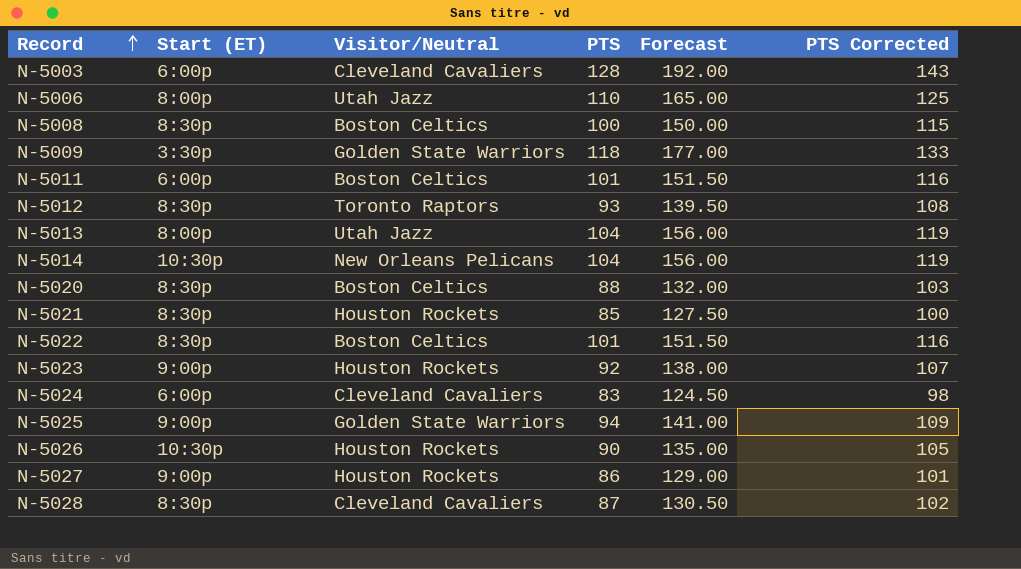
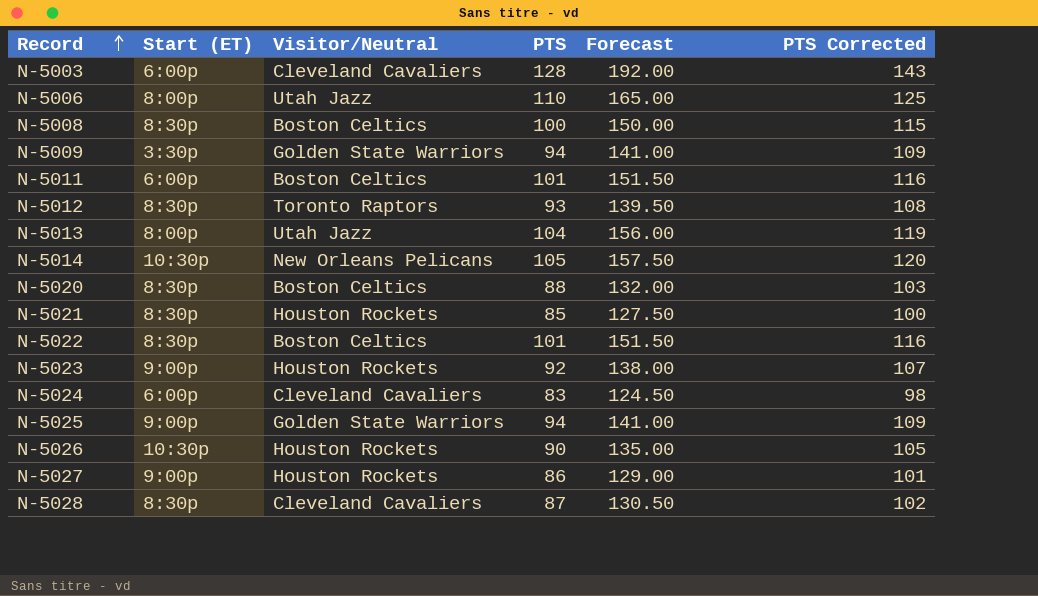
N-5009 | PTS: 118 -> 94
N-5009 | Forecast: 177.00 -> 141.00
N-5009 | PTS Corrected: 133 -> 109
N-5014 | PTS: 104 -> 105
N-5014 | Forecast: 156.00 -> 157.50
N-5014 | PTS Corrected: 119 -> 120

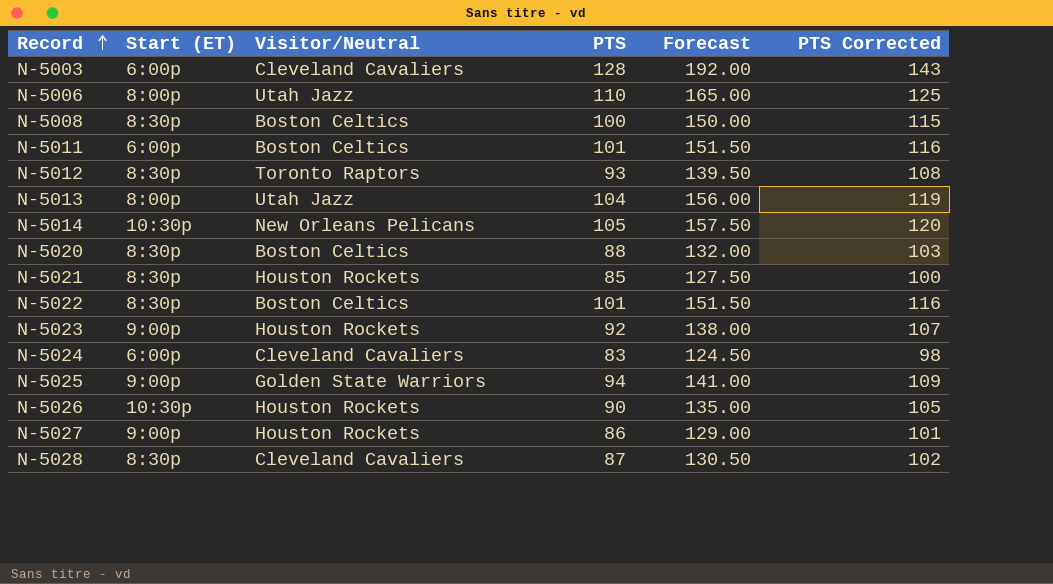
row N-5009: 3:30p | Golden State Warriors | 94 | 141.00 | 109 -> none

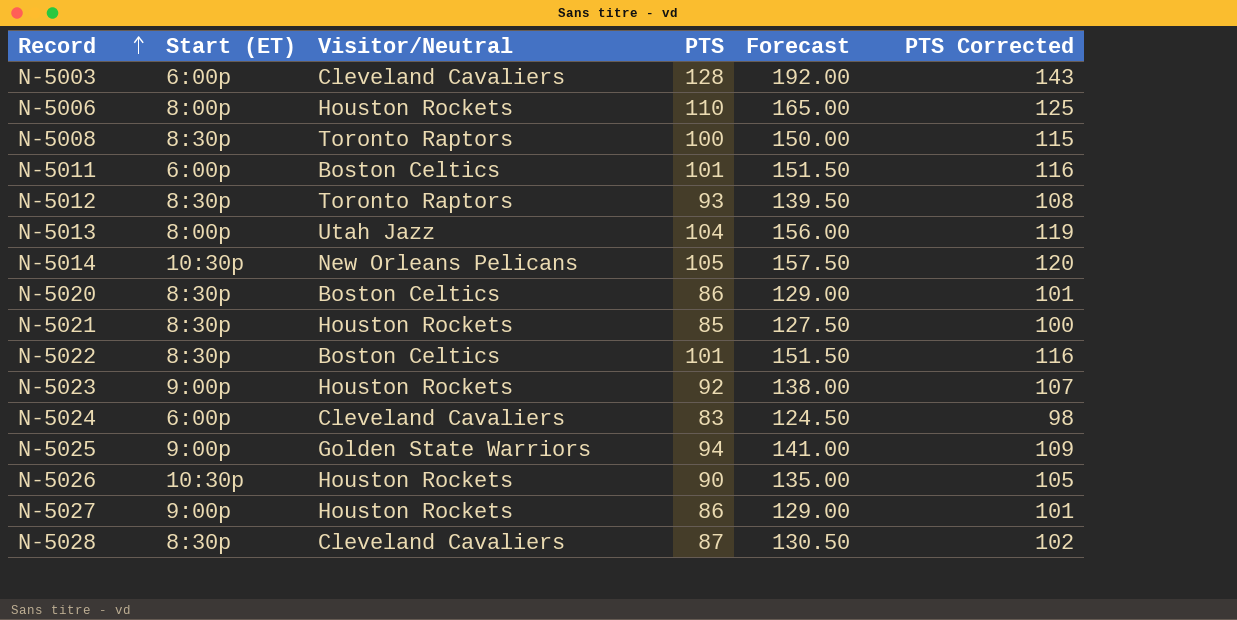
N-5006 | Visitor/Neutral: Utah Jazz -> Houston Rockets
N-5008 | Visitor/Neutral: Boston Celtics -> Toronto Raptors
N-5020 | PTS: 88 -> 86
N-5020 | Forecast: 132.00 -> 129.00
N-5020 | PTS Corrected: 103 -> 101

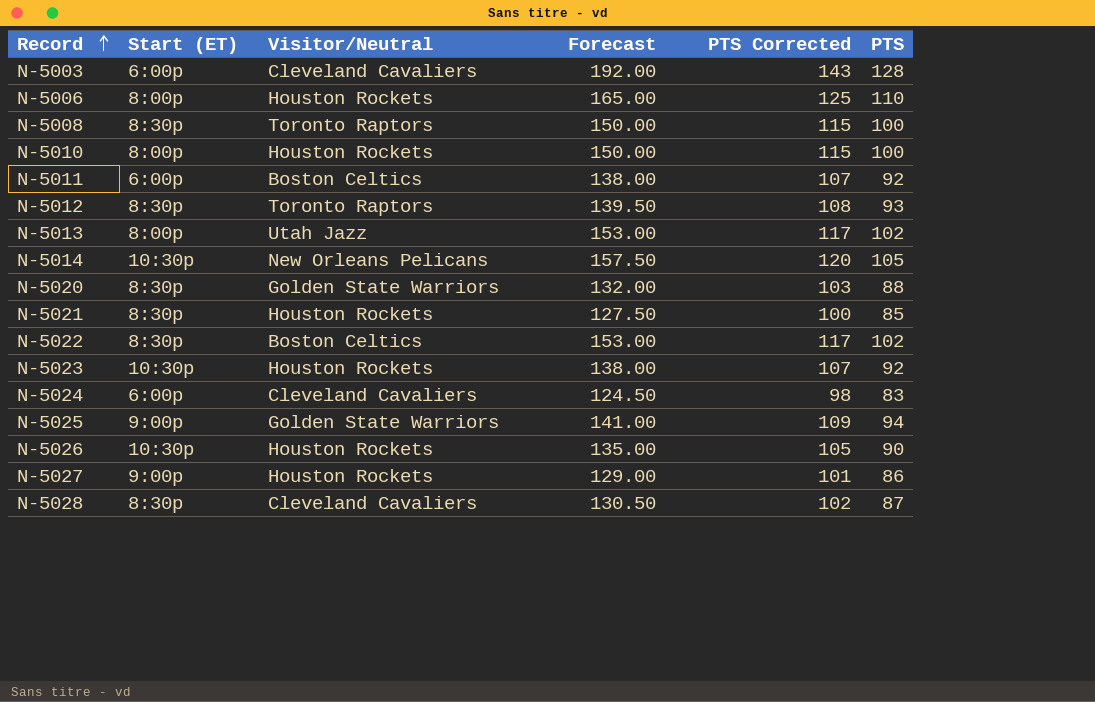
column PTS | position: 4 -> 6
row N-5010: none -> 8:00p | Houston Rockets | 150.00 | 115 | 100
N-5011 | Forecast: 151.50 -> 138.00
N-5011 | PTS Corrected: 116 -> 107
N-5011 | PTS: 101 -> 92
N-5013 | Forecast: 156.00 -> 153.00
N-5013 | PTS Corrected: 119 -> 117
N-5013 | PTS: 104 -> 102
N-5020 | Visitor/Neutral: Boston Celtics -> Golden State Warriors
N-5020 | Forecast: 129.00 -> 132.00
N-5020 | PTS Corrected: 101 -> 103
N-5020 | PTS: 86 -> 88
N-5022 | Forecast: 151.50 -> 153.00
N-5022 | PTS Corrected: 116 -> 117
N-5022 | PTS: 101 -> 102
N-5023 | Start (ET): 9:00p -> 10:30p

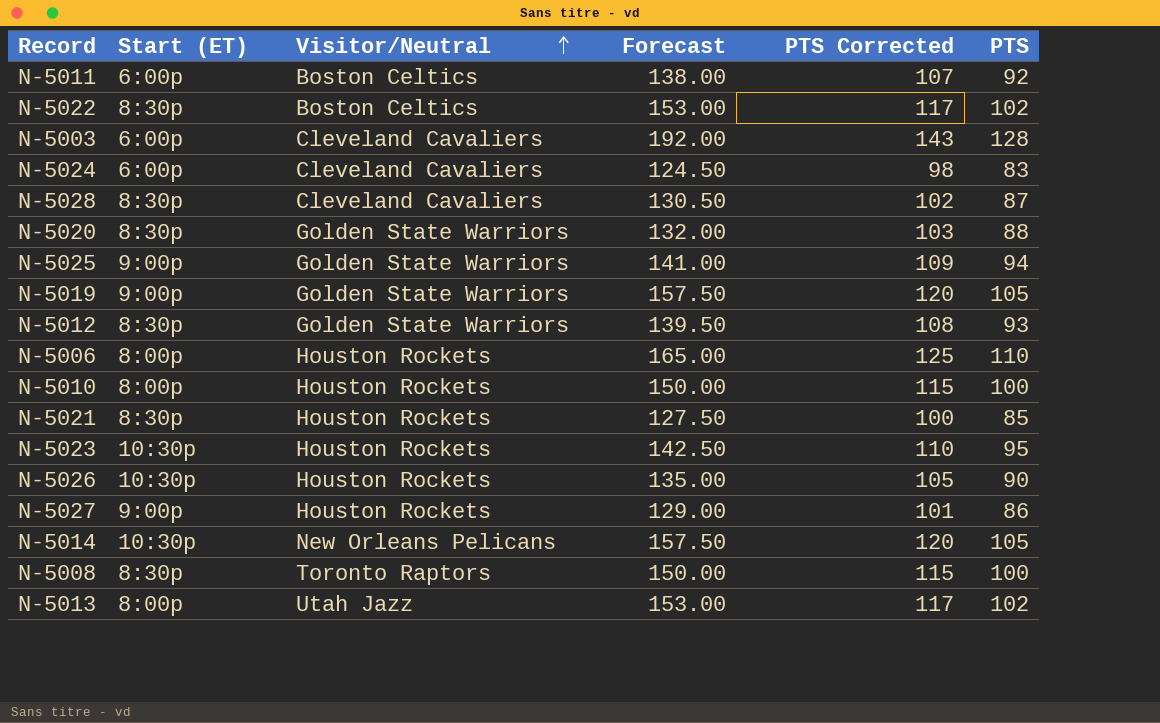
row order: Record ascending -> Visitor/Neutral ascending
row N-5019: none -> 9:00p | Golden State Warriors | 157.50 | 120 | 105
N-5012 | Visitor/Neutral: Toronto Raptors -> Golden State Warriors
N-5023 | Forecast: 138.00 -> 142.50
N-5023 | PTS Corrected: 107 -> 110
N-5023 | PTS: 92 -> 95

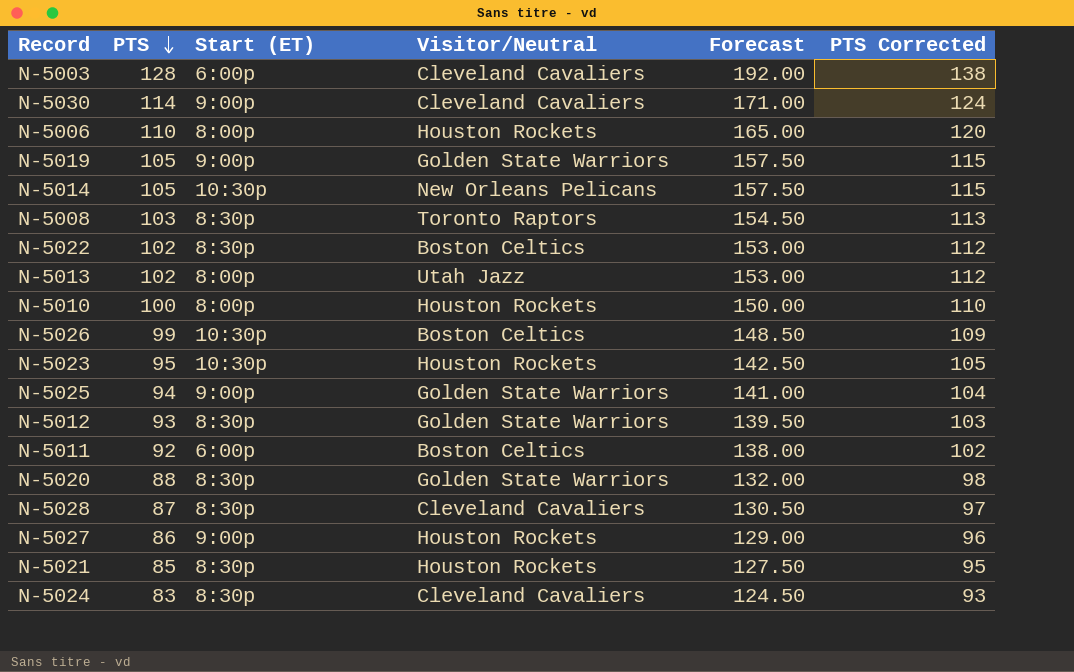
row order: Visitor/Neutral ascending -> PTS descending
column PTS | position: 6 -> 2
column PTS Corrected | formula: [PTS] + 15 -> [PTS] + 10
row N-5030: none -> 114 | 9:00p | Cleveland Cavaliers | 171.00 | 124
N-5008 | PTS: 100 -> 103
N-5008 | Forecast: 150.00 -> 154.50
N-5026 | PTS: 90 -> 99
N-5026 | Visitor/Neutral: Houston Rockets -> Boston Celtics
N-5026 | Forecast: 135.00 -> 148.50
N-5024 | Start (ET): 6:00p -> 8:30p

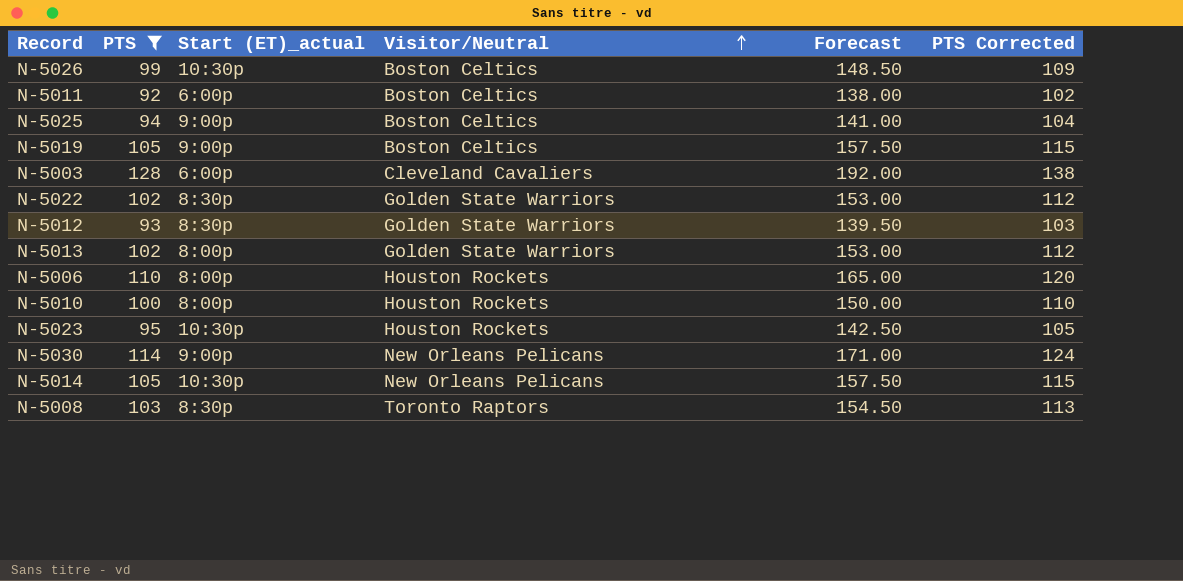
filter: none -> PTS >= 92
row order: PTS descending -> Visitor/Neutral ascending
column name: Start (ET) -> Start (ET)_actual
N-5025 | Visitor/Neutral: Golden State Warriors -> Boston Celtics
N-5019 | Visitor/Neutral: Golden State Warriors -> Boston Celtics
N-5022 | Visitor/Neutral: Boston Celtics -> Golden State Warriors
N-5013 | Visitor/Neutral: Utah Jazz -> Golden State Warriors
N-5030 | Visitor/Neutral: Cleveland Cavaliers -> New Orleans Pelicans

